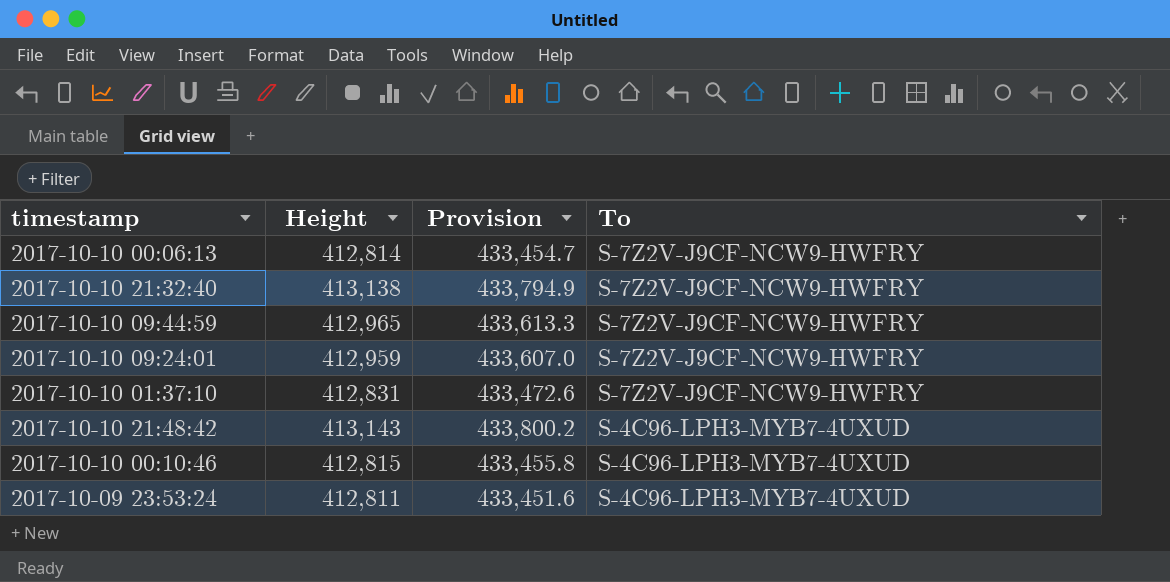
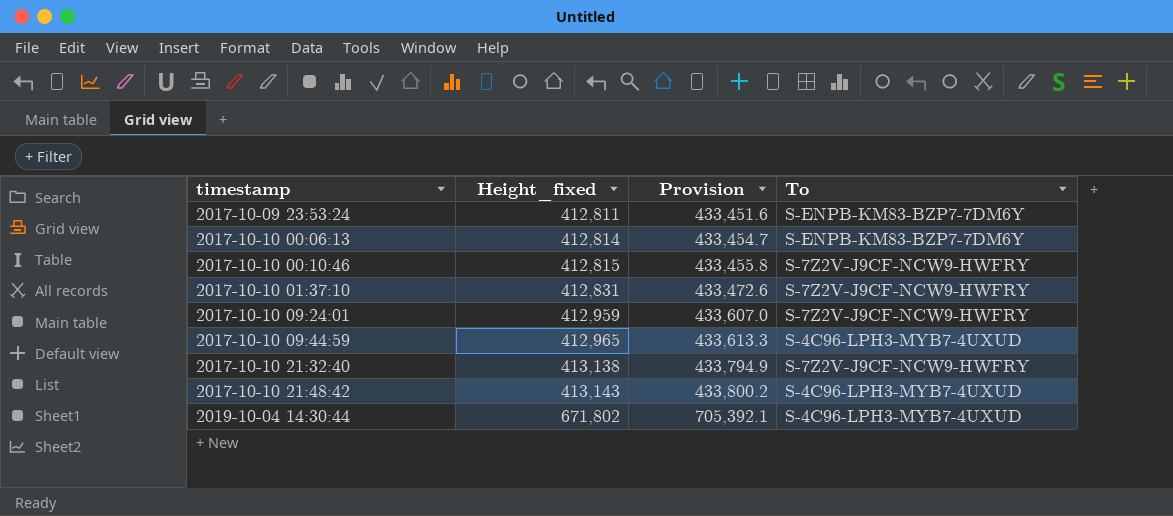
row order: To descending -> timestamp ascending
column name: Height -> Height_fixed
2017-10-09 23:53:24 | To: S-4C96-LPH3-MYB7-4UXUD -> S-ENPB-KM83-BZP7-7DM6Y
2017-10-10 00:06:13 | To: S-7Z2V-J9CF-NCW9-HWFRY -> S-ENPB-KM83-BZP7-7DM6Y
2017-10-10 00:10:46 | To: S-4C96-LPH3-MYB7-4UXUD -> S-7Z2V-J9CF-NCW9-HWFRY
2017-10-10 09:44:59 | To: S-7Z2V-J9CF-NCW9-HWFRY -> S-4C96-LPH3-MYB7-4UXUD
row 2019-10-04 14:30:44: none -> 671,802 | 705,392.1 | S-4C96-LPH3-MYB7-4UXUD

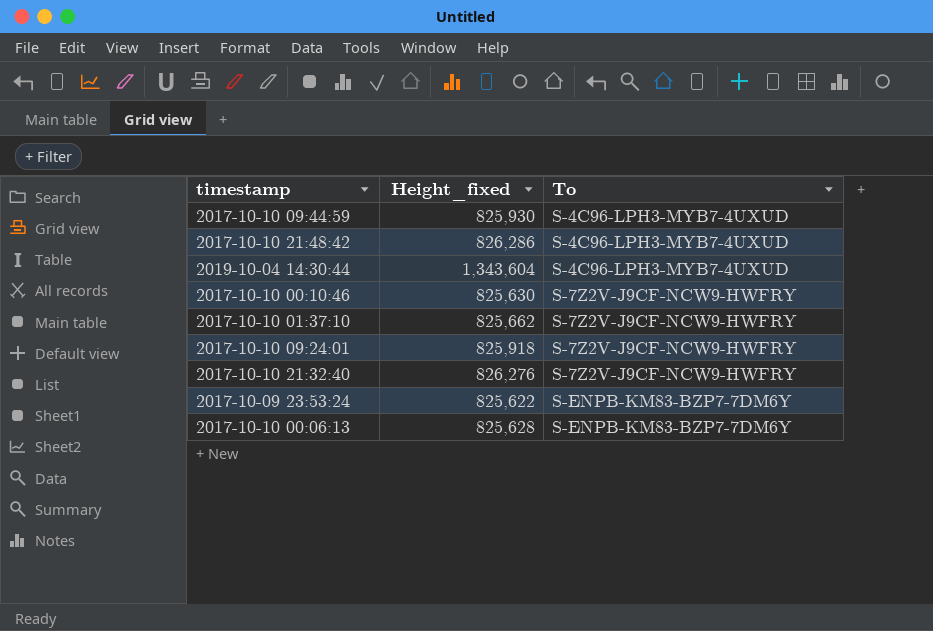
row order: timestamp ascending -> To ascending
column Provision | formula: [Height_fixed] * 1.05 -> none
2017-10-10 09:44:59 | Height_fixed: 412,965 -> 825,930
2017-10-10 21:48:42 | Height_fixed: 413,143 -> 826,286
2019-10-04 14:30:44 | Height_fixed: 671,802 -> 1,343,604
2017-10-10 00:10:46 | Height_fixed: 412,815 -> 825,630
2017-10-10 01:37:10 | Height_fixed: 412,831 -> 825,662
2017-10-10 09:24:01 | Height_fixed: 412,959 -> 825,918
2017-10-10 21:32:40 | Height_fixed: 413,138 -> 826,276
2017-10-09 23:53:24 | Height_fixed: 412,811 -> 825,622
2017-10-10 00:06:13 | Height_fixed: 412,814 -> 825,628

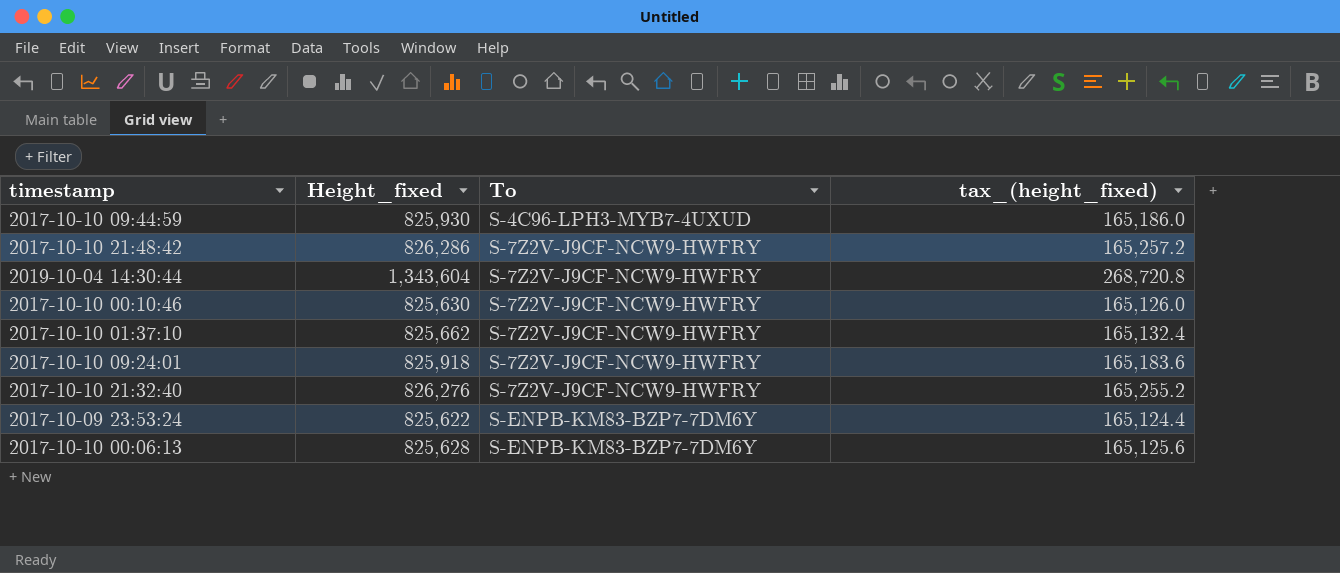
column tax_(height_fixed) | formula: none -> [Height_fixed] * 0.2
2017-10-10 21:48:42 | To: S-4C96-LPH3-MYB7-4UXUD -> S-7Z2V-J9CF-NCW9-HWFRY
2019-10-04 14:30:44 | To: S-4C96-LPH3-MYB7-4UXUD -> S-7Z2V-J9CF-NCW9-HWFRY

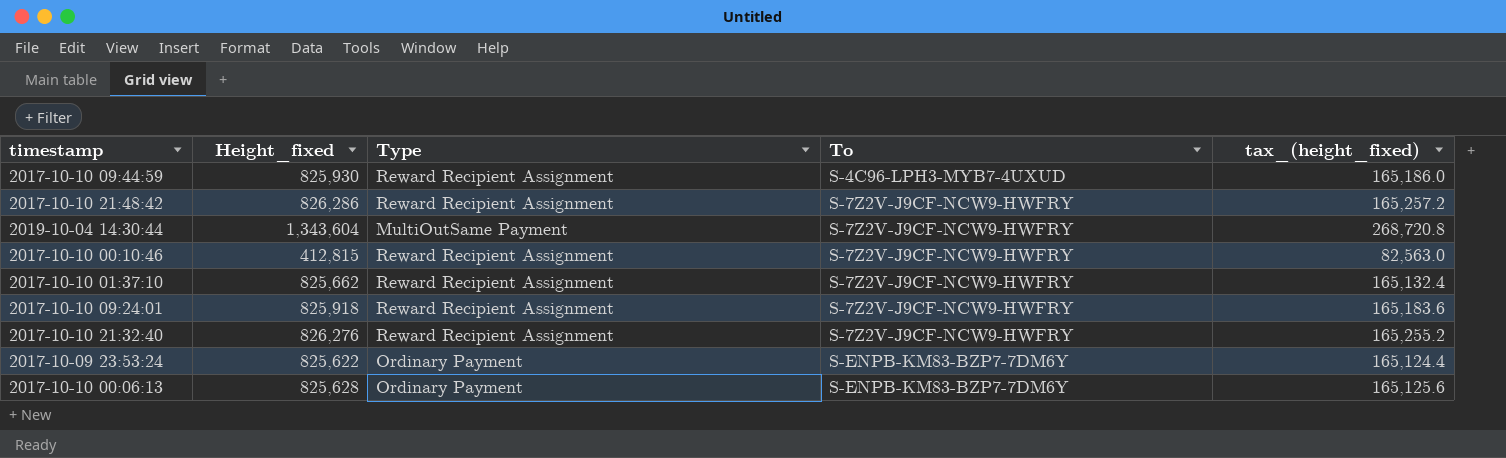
column Type | position: none -> 3
2017-10-10 00:10:46 | Height_fixed: 825,630 -> 412,815
2017-10-10 00:10:46 | tax_(height_fixed): 165,126.0 -> 82,563.0

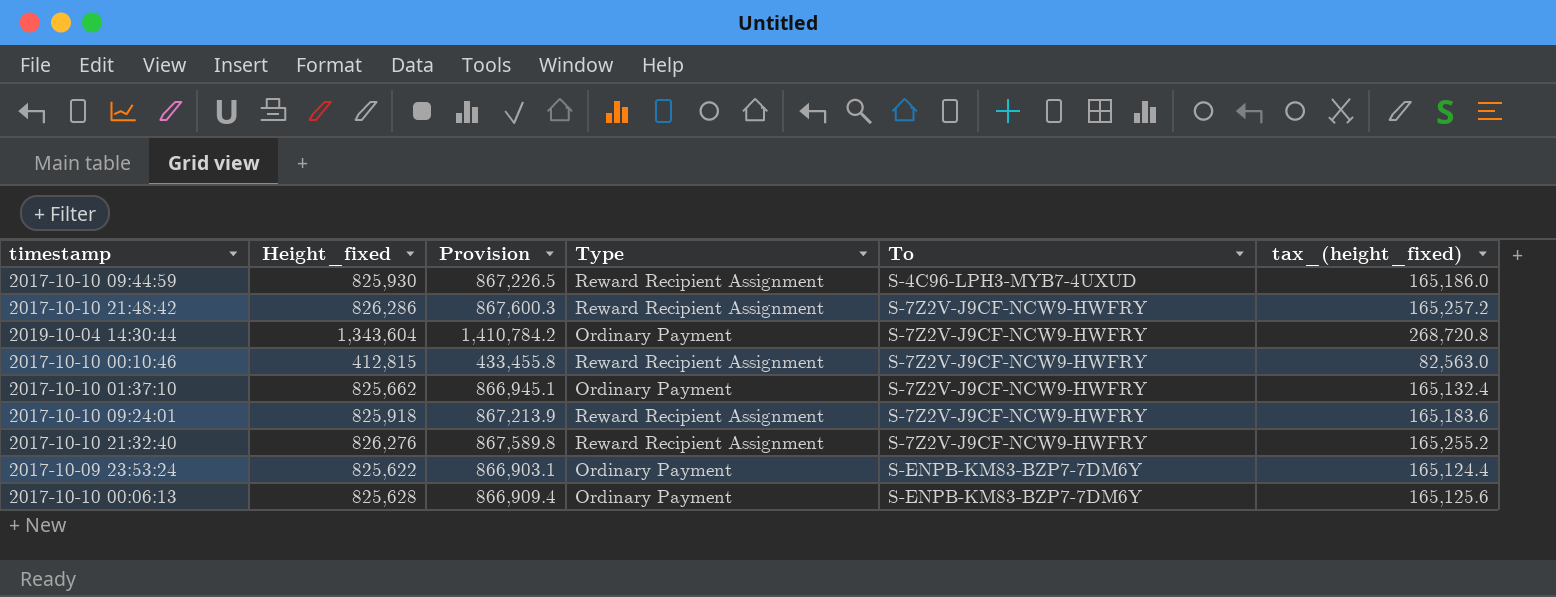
column Provision | formula: none -> [Height_fixed] * 1.05
2019-10-04 14:30:44 | Type: MultiOutSame Payment -> Ordinary Payment
2017-10-10 01:37:10 | Type: Reward Recipient Assignment -> Ordinary Payment

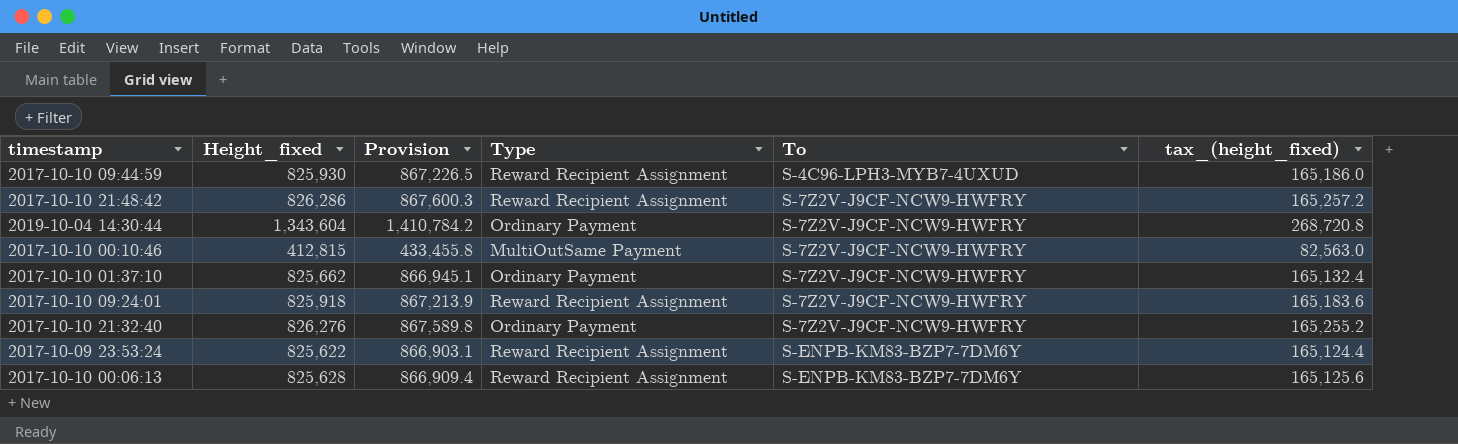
2017-10-10 00:10:46 | Type: Reward Recipient Assignment -> MultiOutSame Payment
2017-10-10 21:32:40 | Type: Reward Recipient Assignment -> Ordinary Payment
2017-10-09 23:53:24 | Type: Ordinary Payment -> Reward Recipient Assignment
2017-10-10 00:06:13 | Type: Ordinary Payment -> Reward Recipient Assignment

